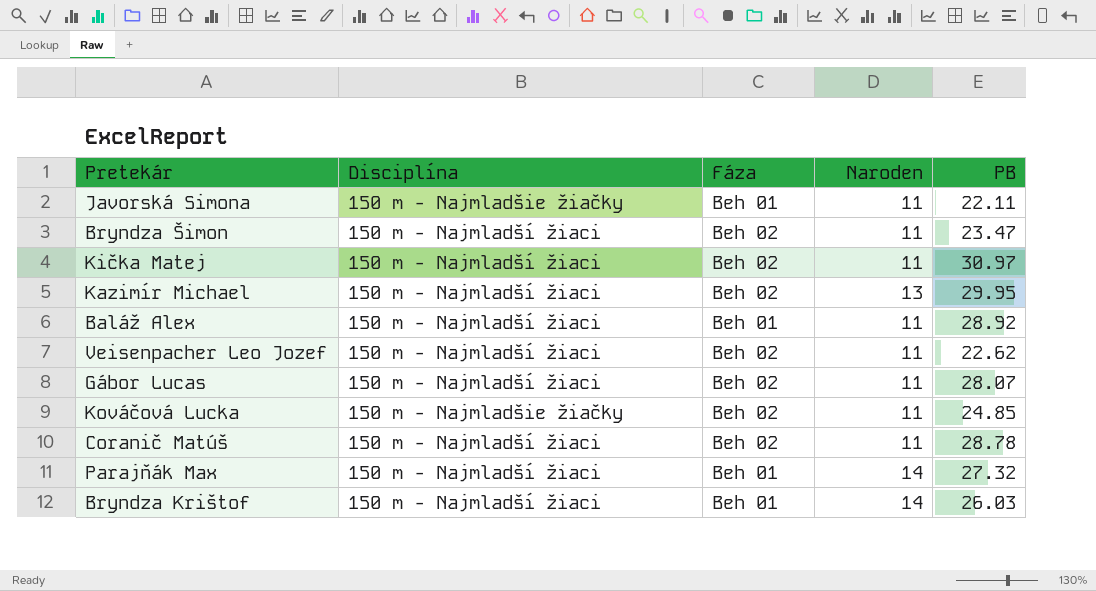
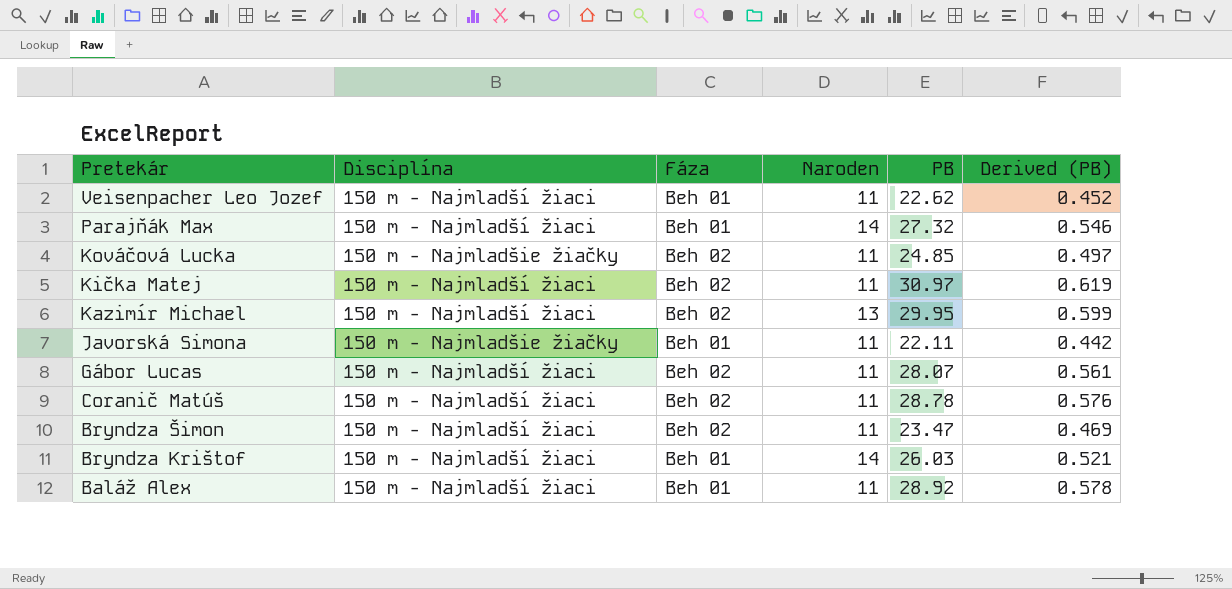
row order: none -> Pretekár descending
column Derived (PB) | formula: none -> [PB] * 0.02
Veisenpacher Leo Jozef | Fáza: Beh 02 -> Beh 01

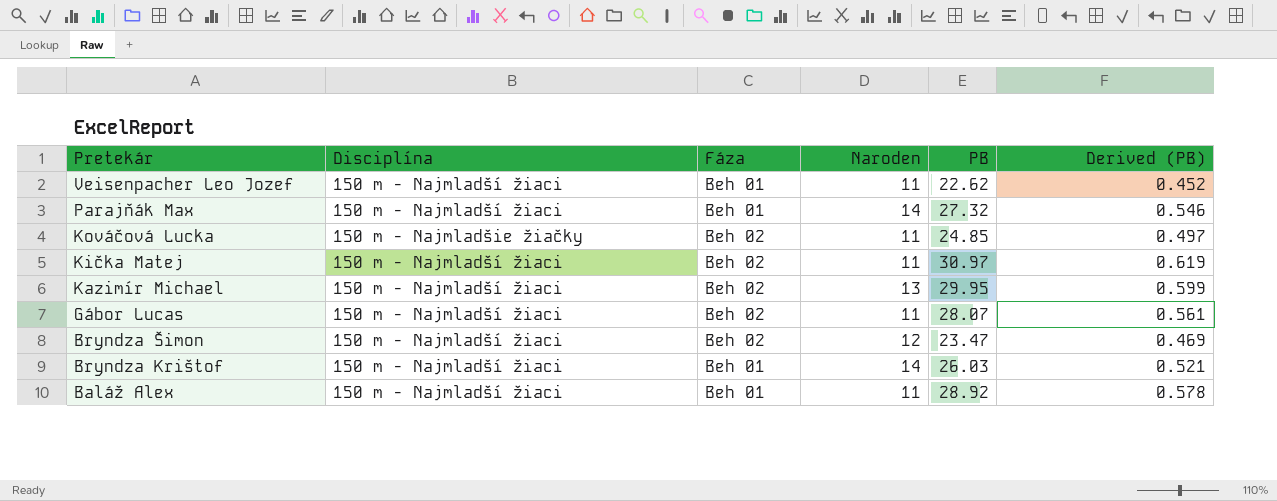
row Javorská Simona: 150 m - Najmladšie žiačky | Beh 01 | 11 | 22.11 | 0.442 -> none
row Coranič Matúš: 150 m - Najmladší žiaci | Beh 02 | 11 | 28.78 | 0.576 -> none
Bryndza Šimon | Naroden: 11 -> 12

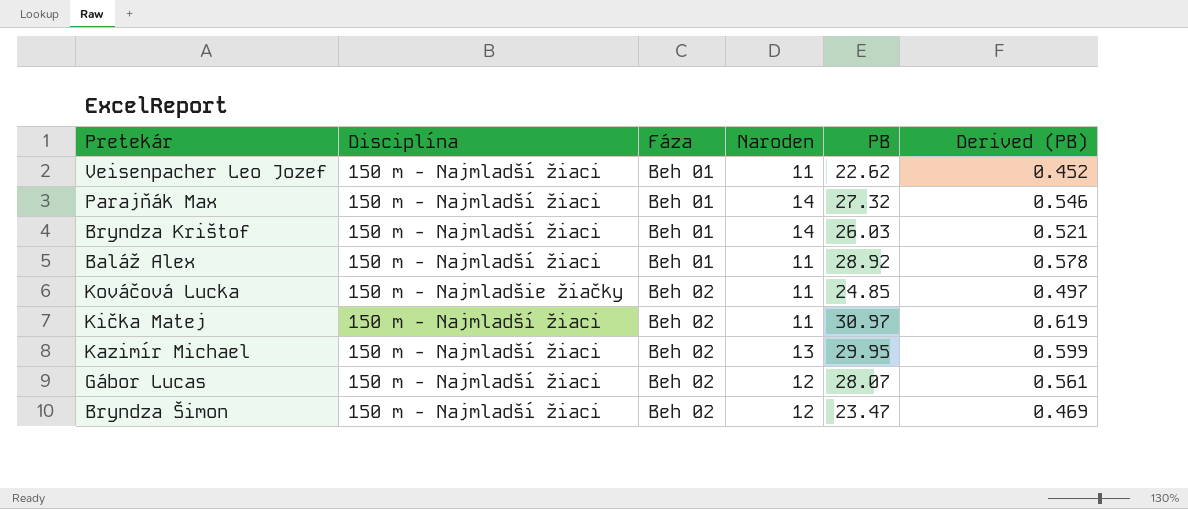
row order: Pretekár descending -> Fáza ascending
Gábor Lucas | Naroden: 11 -> 12

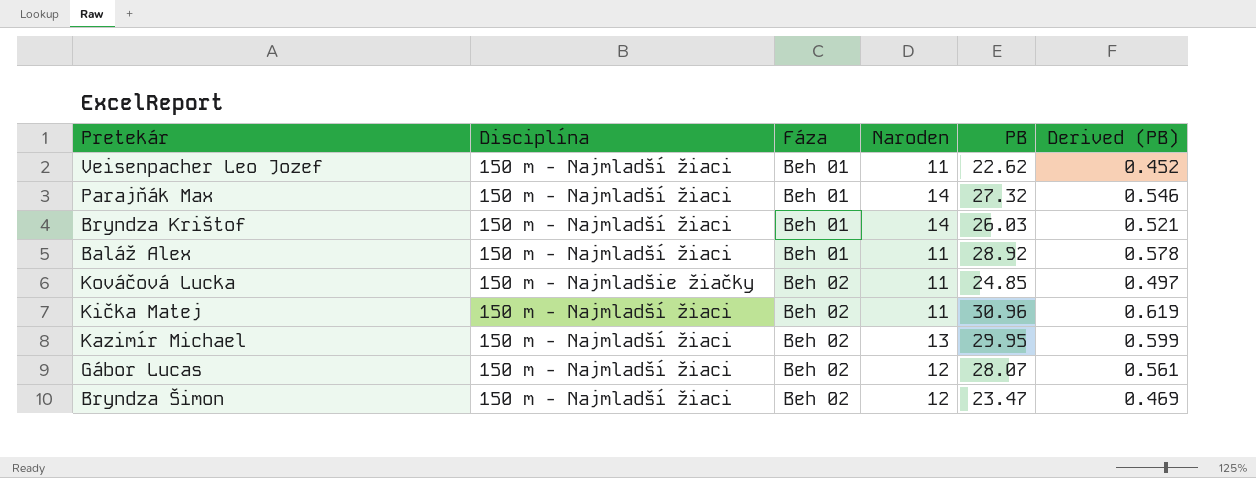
Kička Matej | PB: 30.97 -> 30.96

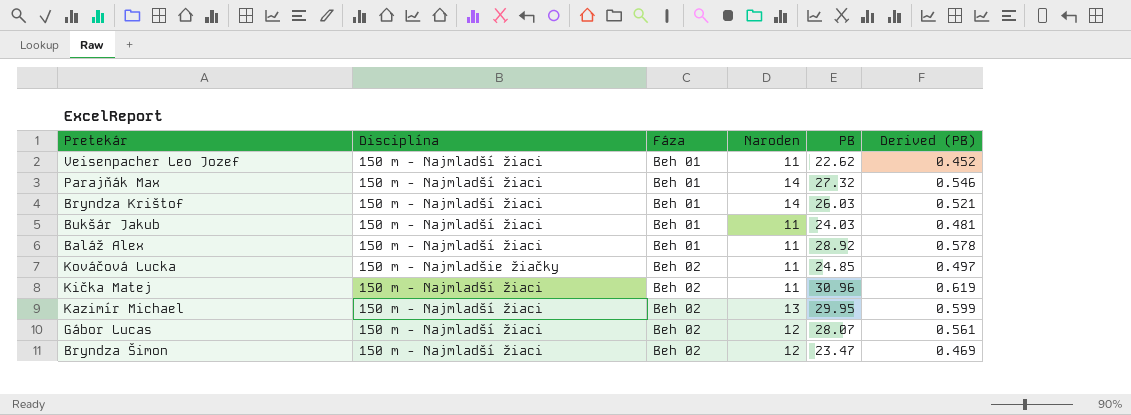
row Bukšár Jakub: none -> 150 m - Najmladší žiaci | Beh 01 | 11 | 24.03 | 0.481

